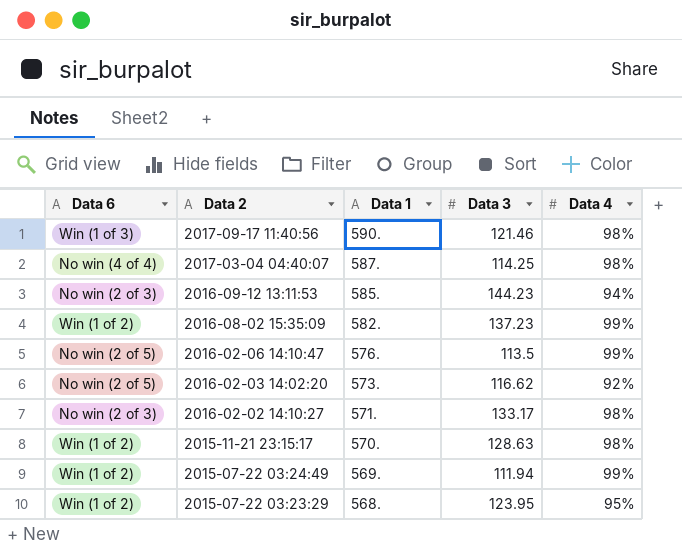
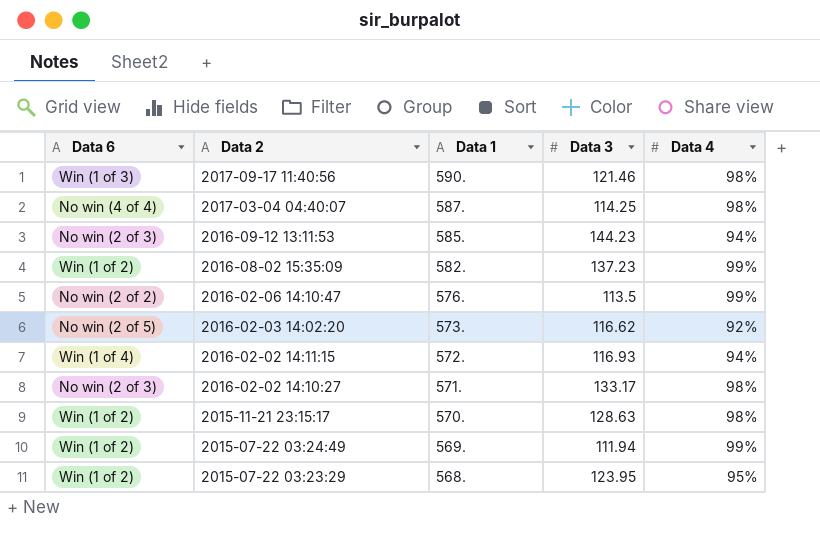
2016-02-06 14:10:47 | Data 6: No win (2 of 5) -> No win (2 of 2)
row 2016-02-02 14:11:15: none -> Win (1 of 4) | 572. | 116.93 | 94%

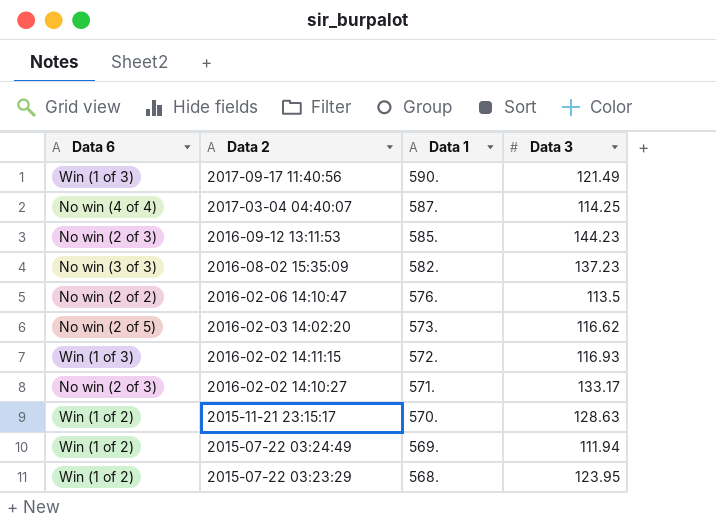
column Data 4 | position: 5 -> none
2017-09-17 11:40:56 | Data 3: 121.46 -> 121.49
2016-08-02 15:35:09 | Data 6: Win (1 of 2) -> No win (3 of 3)
2016-02-02 14:11:15 | Data 6: Win (1 of 4) -> Win (1 of 3)

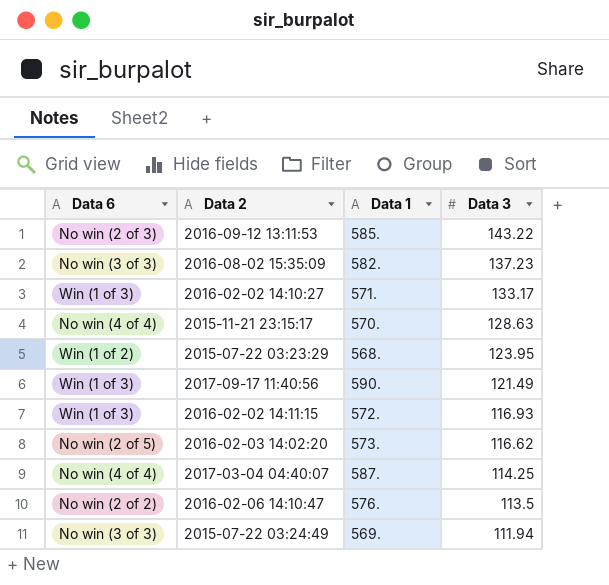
row order: Data 2 descending -> Data 3 descending
2016-09-12 13:11:53 | Data 3: 144.23 -> 143.22
2016-02-02 14:10:27 | Data 6: No win (2 of 3) -> Win (1 of 3)
2015-11-21 23:15:17 | Data 6: Win (1 of 2) -> No win (4 of 4)
2015-07-22 03:24:49 | Data 6: Win (1 of 2) -> No win (3 of 3)

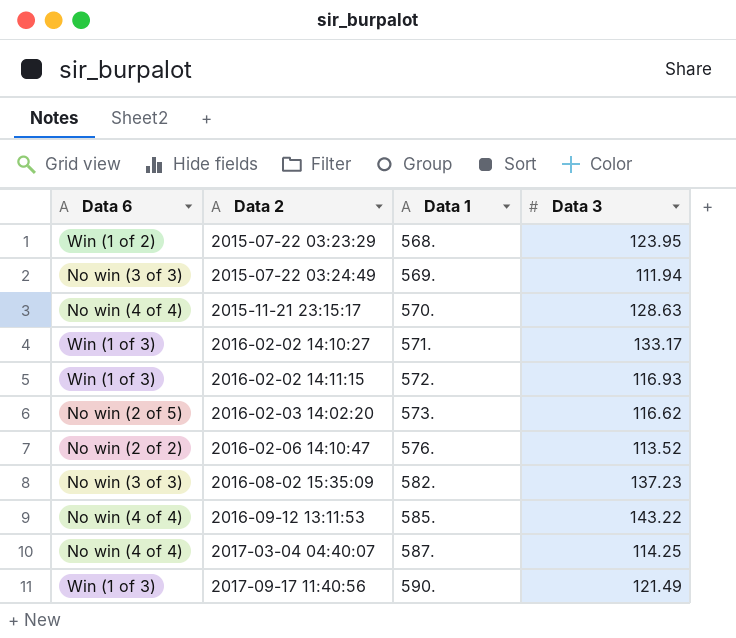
row order: Data 3 descending -> Data 2 ascending
2016-02-06 14:10:47 | Data 3: 113.5 -> 113.52
2016-09-12 13:11:53 | Data 6: No win (2 of 3) -> No win (4 of 4)

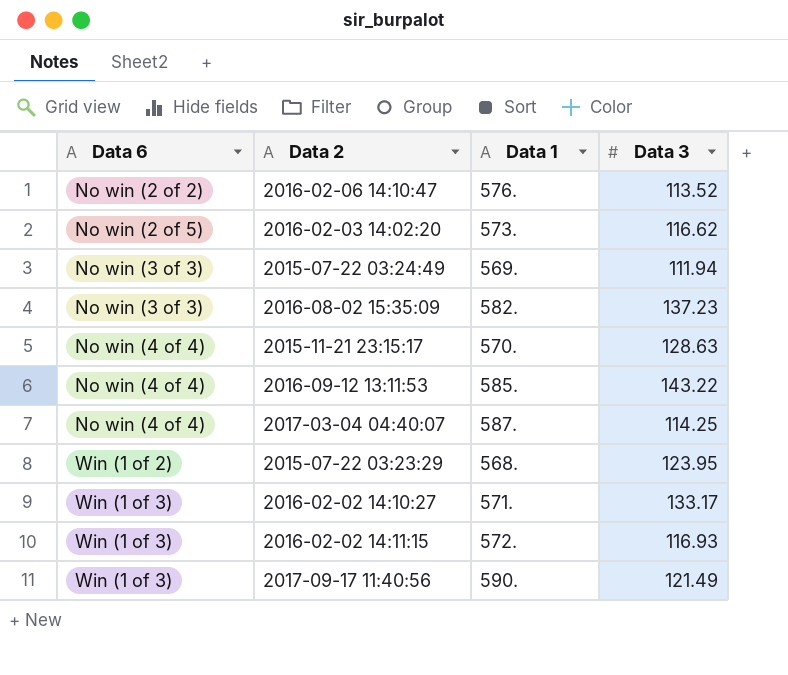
row order: Data 2 ascending -> Data 6 ascending

